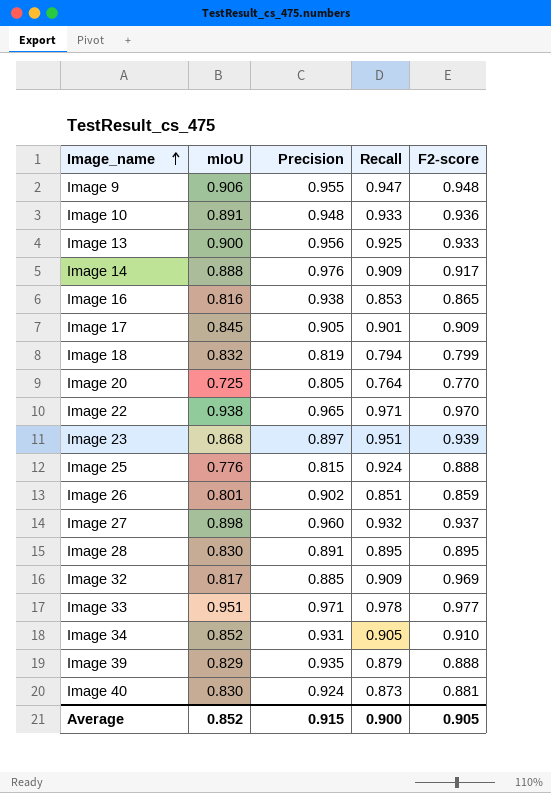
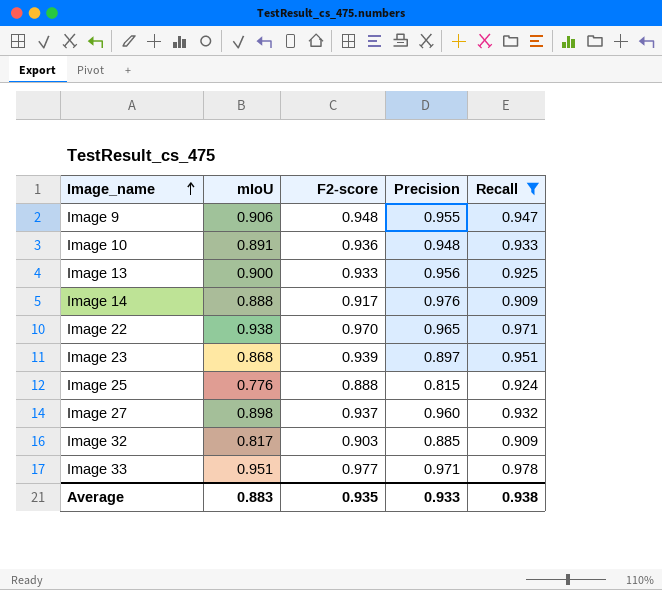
filter: none -> Recall >= 0.909
column F2-score | position: 5 -> 3
Image 32 | F2-score: 0.969 -> 0.903
Average | mIoU: 0.852 -> 0.883
Average | F2-score: 0.905 -> 0.935
Average | Precision: 0.915 -> 0.933
Average | Recall: 0.900 -> 0.938

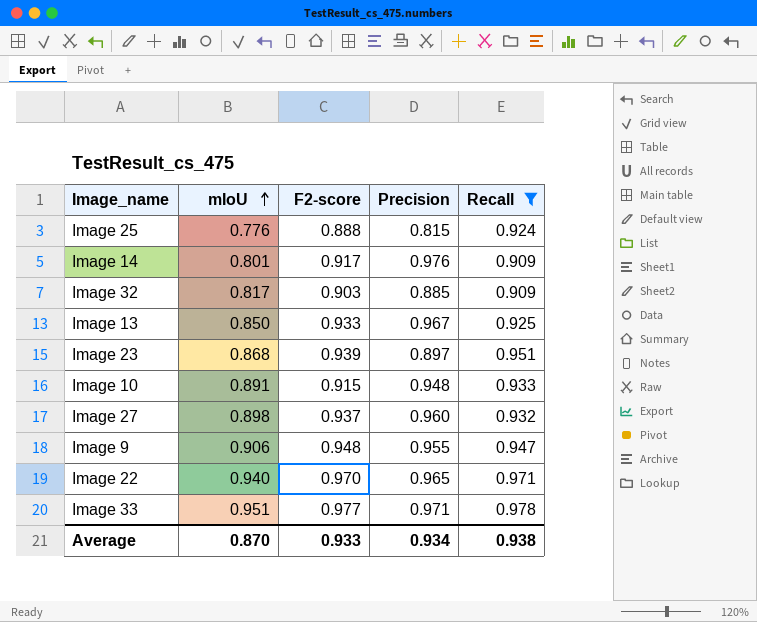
row order: Image_name ascending -> mIoU ascending
Image 14 | mIoU: 0.888 -> 0.801
Image 13 | mIoU: 0.900 -> 0.850
Image 13 | Precision: 0.956 -> 0.967
Image 10 | F2-score: 0.936 -> 0.915
Image 22 | mIoU: 0.938 -> 0.940
Average | mIoU: 0.883 -> 0.870
Average | F2-score: 0.935 -> 0.933
Average | Precision: 0.933 -> 0.934

